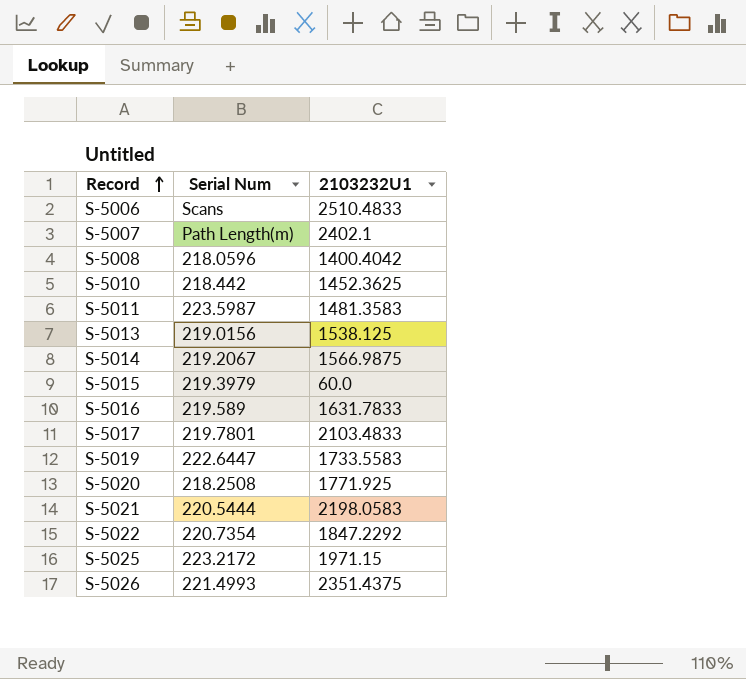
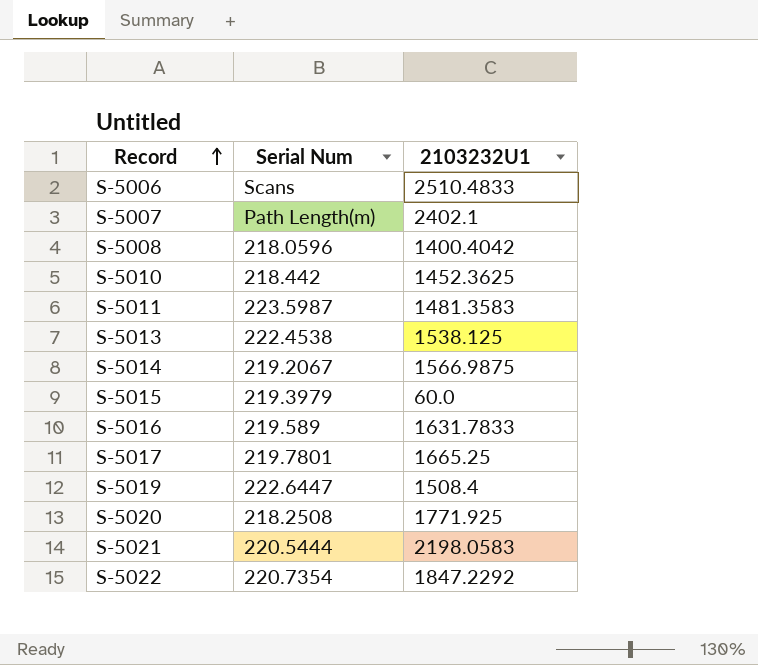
row S-5025: 223.2172 | 1971.15 -> none
row S-5026: 221.4993 | 2351.4375 -> none
S-5013 | Serial Num: 219.0156 -> 222.4538
S-5017 | 2103232U1: 2103.4833 -> 1665.25
S-5019 | 2103232U1: 1733.5583 -> 1508.4

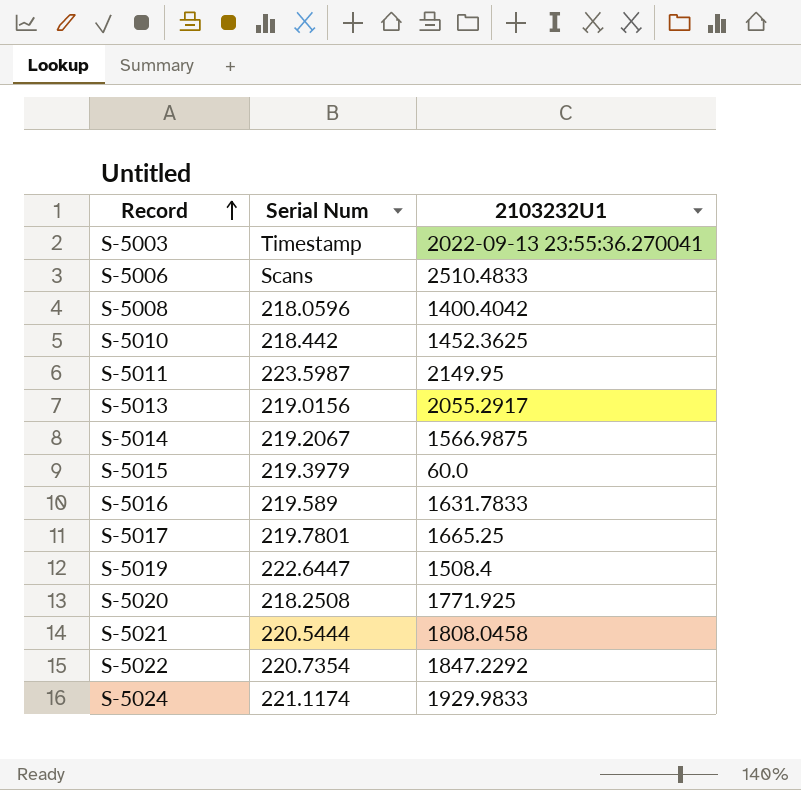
row S-5007: Path Length(m) | 2402.1 -> none
row S-5003: none -> Timestamp | 2022-09-13 23:55:36.270041
S-5011 | 2103232U1: 1481.3583 -> 2149.95
S-5013 | Serial Num: 222.4538 -> 219.0156
S-5013 | 2103232U1: 1538.125 -> 2055.2917
S-5021 | 2103232U1: 2198.0583 -> 1808.0458
row S-5024: none -> 221.1174 | 1929.9833

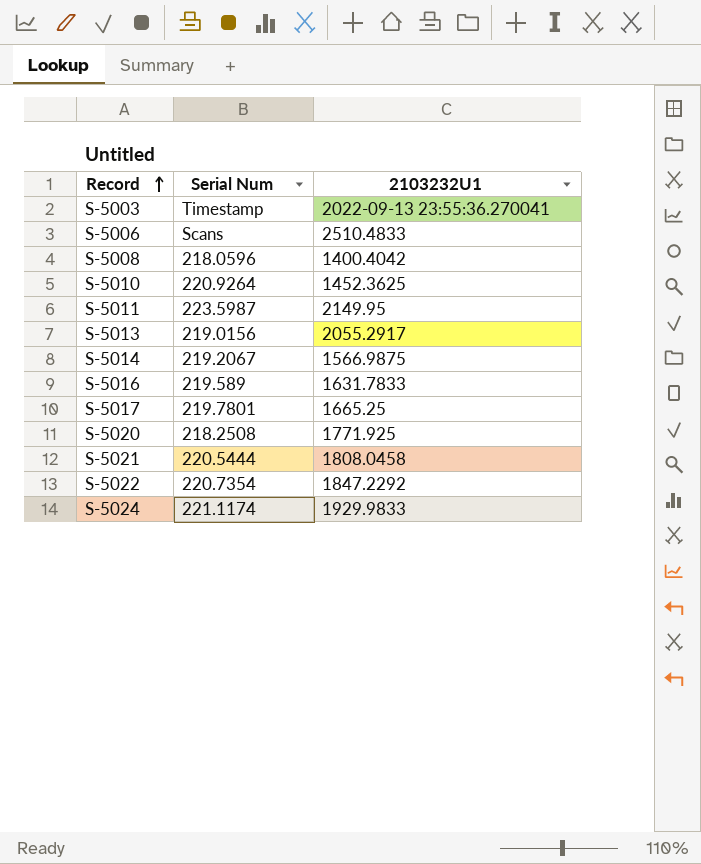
row S-5015: 219.3979 | 60.0 -> none
row S-5019: 222.6447 | 1508.4 -> none
S-5010 | Serial Num: 218.442 -> 220.9264

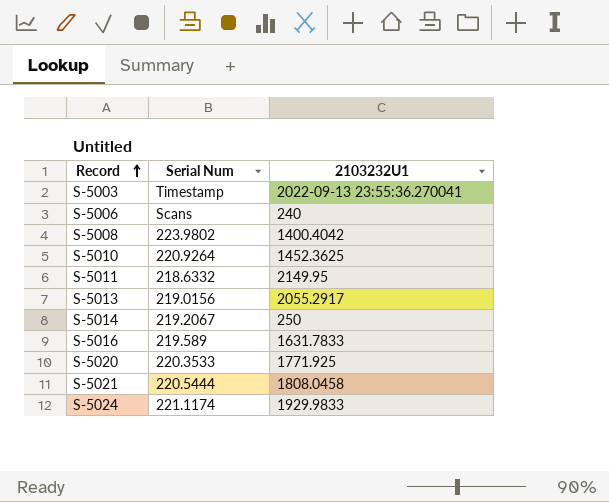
row S-5017: 219.7801 | 1665.25 -> none
row S-5022: 220.7354 | 1847.2292 -> none
S-5006 | 2103232U1: 2510.4833 -> 240
S-5008 | Serial Num: 218.0596 -> 223.9802
S-5011 | Serial Num: 223.5987 -> 218.6332
S-5014 | 2103232U1: 1566.9875 -> 250
S-5020 | Serial Num: 218.2508 -> 220.3533

